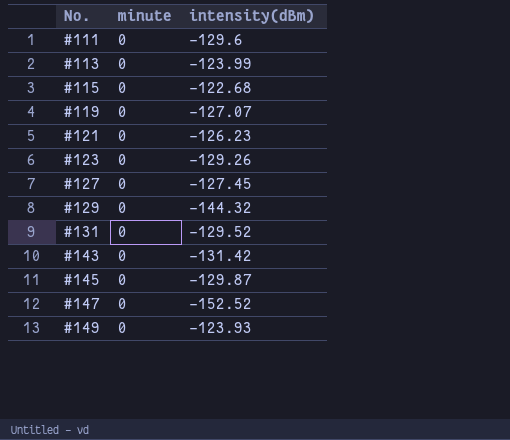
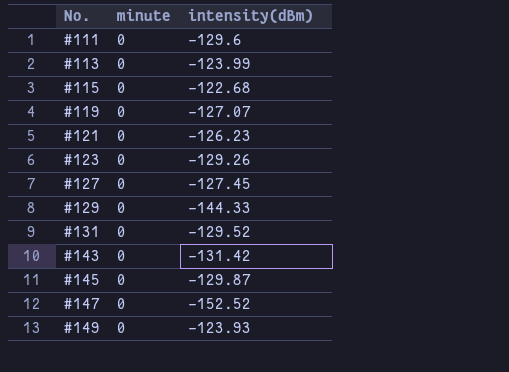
#129 | intensity(dBm): -144.32 -> -144.33

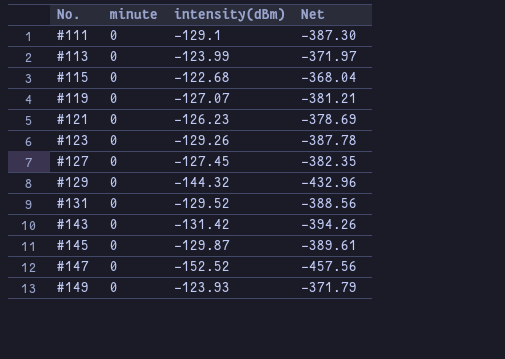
column Net | formula: none -> [intensity(dBm)] * 3
#111 | intensity(dBm): -129.6 -> -129.1
#129 | intensity(dBm): -144.33 -> -144.32

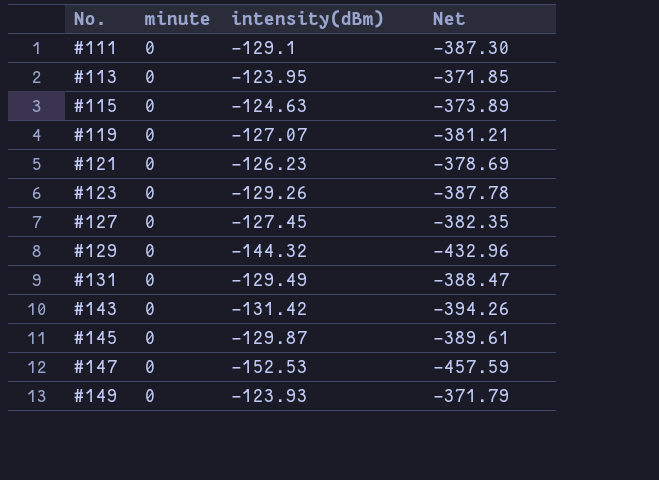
#113 | intensity(dBm): -123.99 -> -123.95
#113 | Net: -371.97 -> -371.85
#115 | intensity(dBm): -122.68 -> -124.63
#115 | Net: -368.04 -> -373.89
#131 | intensity(dBm): -129.52 -> -129.49
#131 | Net: -388.56 -> -388.47
#147 | intensity(dBm): -152.52 -> -152.53
#147 | Net: -457.56 -> -457.59

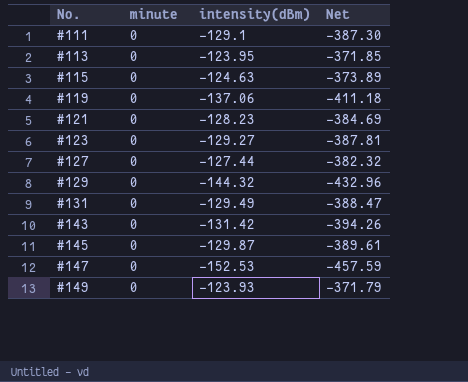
#119 | intensity(dBm): -127.07 -> -137.06
#119 | Net: -381.21 -> -411.18
#121 | intensity(dBm): -126.23 -> -128.23
#121 | Net: -378.69 -> -384.69
#123 | intensity(dBm): -129.26 -> -129.27
#123 | Net: -387.78 -> -387.81
#127 | intensity(dBm): -127.45 -> -127.44
#127 | Net: -382.35 -> -382.32

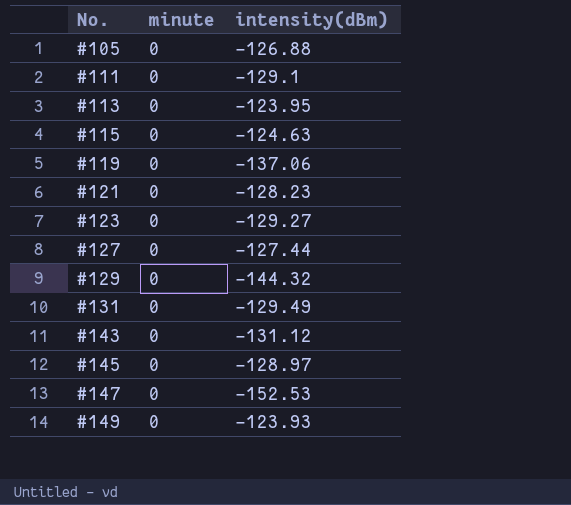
column Net | formula: [intensity(dBm)] * 3 -> none
row #105: none -> 0 | -126.88
#143 | intensity(dBm): -131.42 -> -131.12
#145 | intensity(dBm): -129.87 -> -128.97

